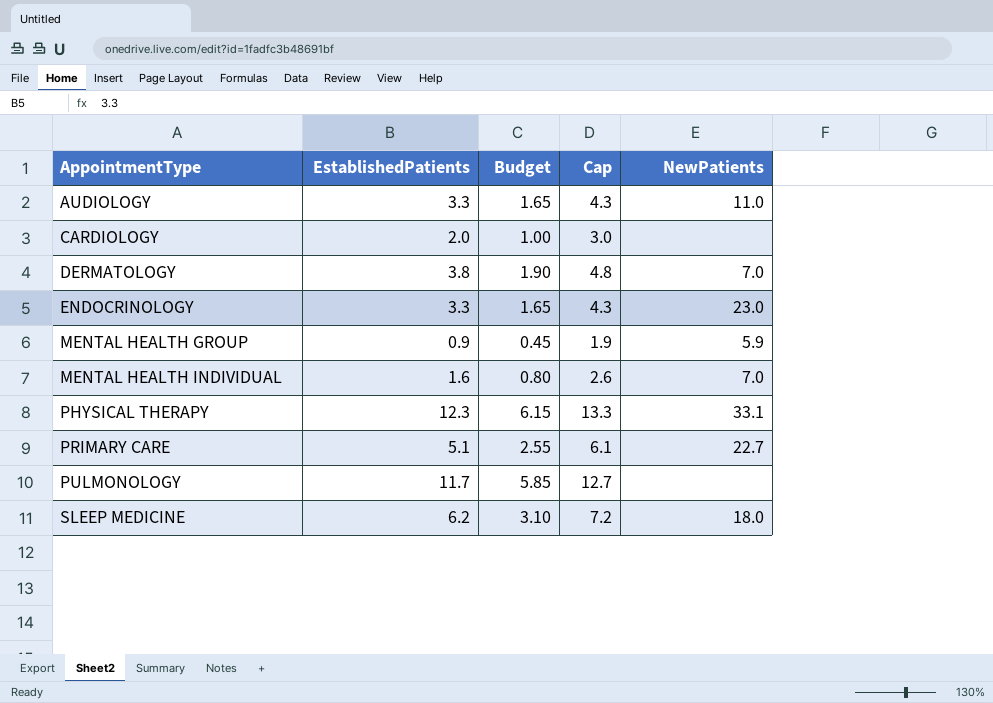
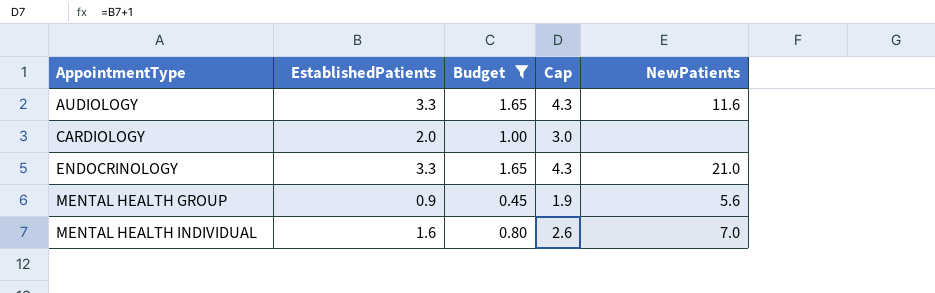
filter: none -> Budget <= 1.65
AUDIOLOGY | NewPatients: 11.0 -> 11.6
ENDOCRINOLOGY | NewPatients: 23.0 -> 21.0
MENTAL HEALTH GROUP | NewPatients: 5.9 -> 5.6

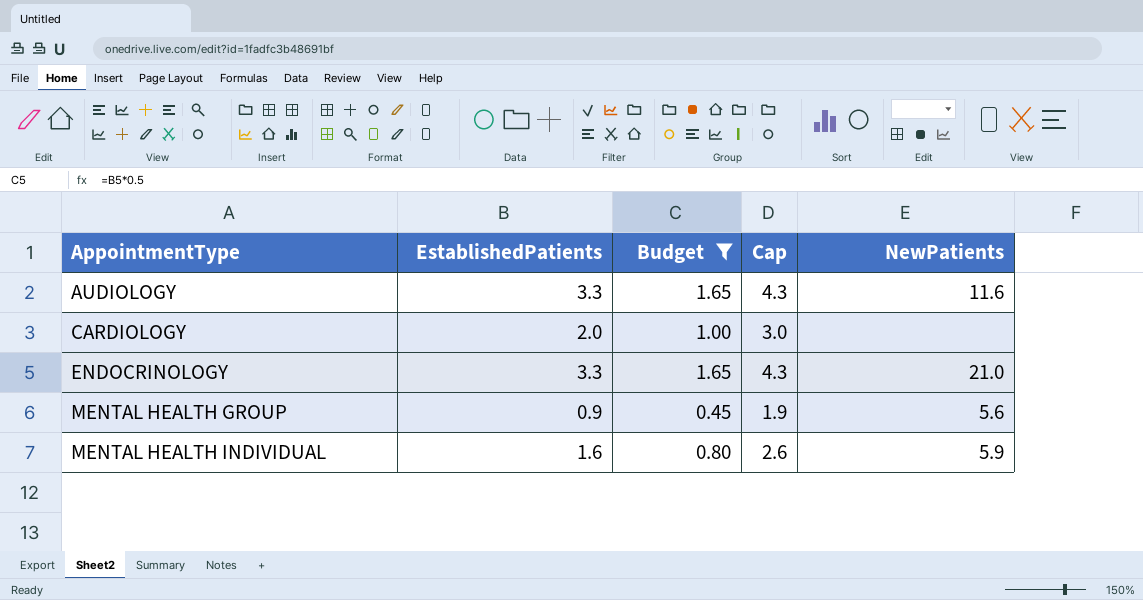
MENTAL HEALTH INDIVIDUAL | NewPatients: 7.0 -> 5.9

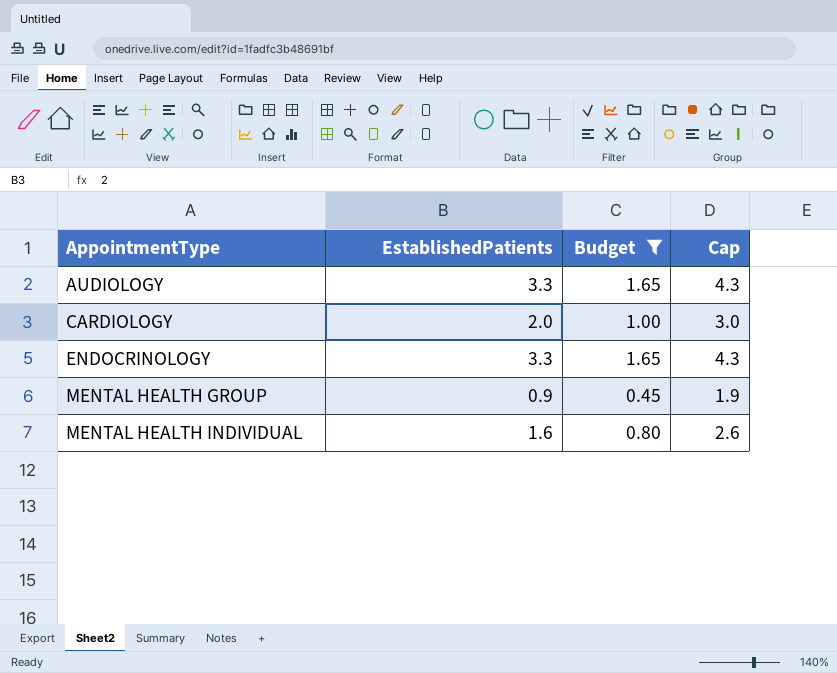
column NewPatients | position: 5 -> none

